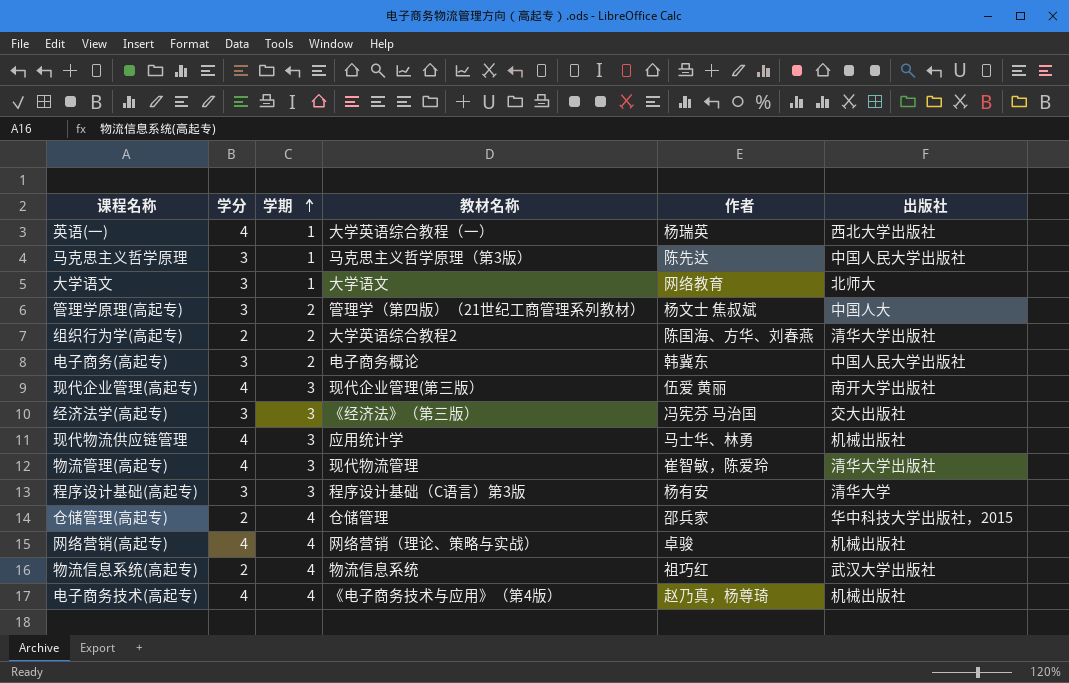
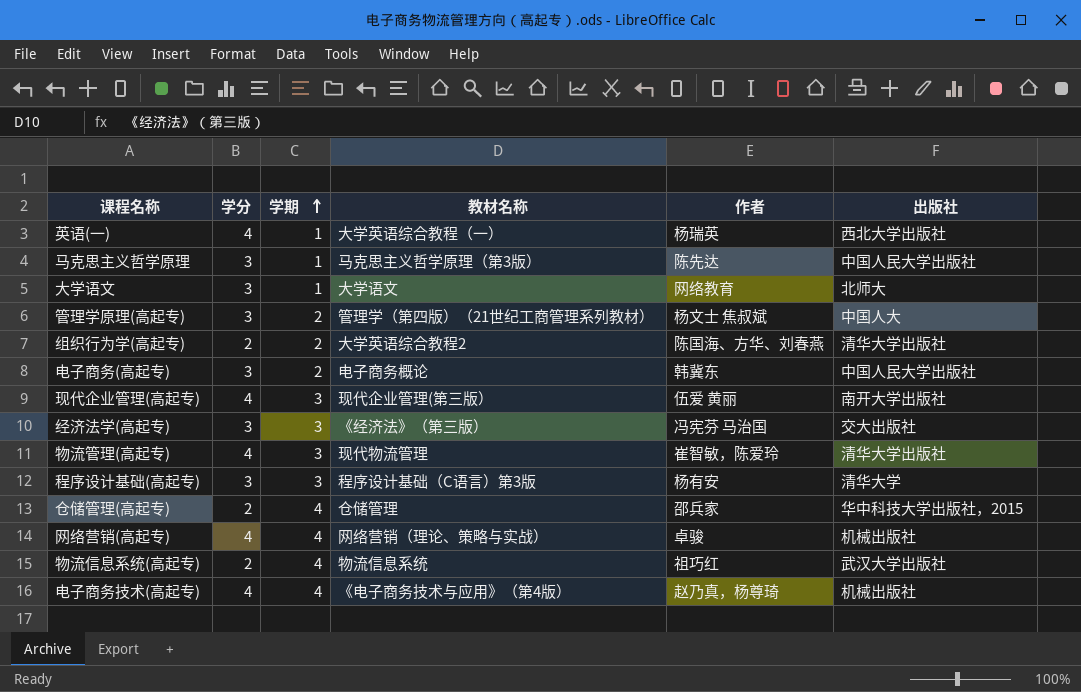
row 现代物流供应链管理: 4 | 3 | 应用统计学 | 马士华、林勇 | 机械出版社 -> none

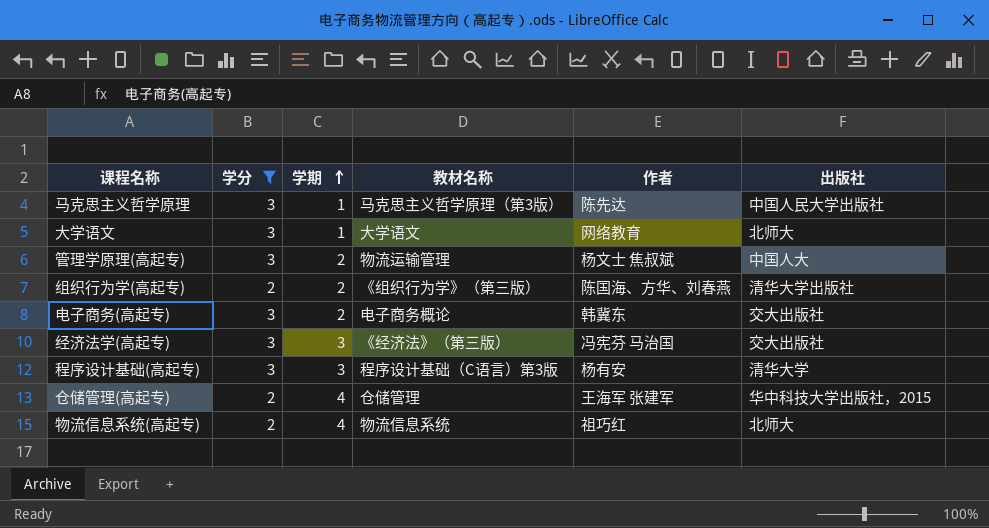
filter: none -> 学分 != 4
管理学原理(高起专) | 教材名称: 管理学（第四版）（21世纪工商管理系列教材） -> 物流运输管理
组织行为学(高起专) | 教材名称: 大学英语综合教程2 -> 《组织行为学》（第三版）
电子商务(高起专) | 出版社: 中国人民大学出版社 -> 交大出版社
仓储管理(高起专) | 作者: 邵兵家 -> 王海军 张建军
物流信息系统(高起专) | 出版社: 武汉大学出版社 -> 北师大

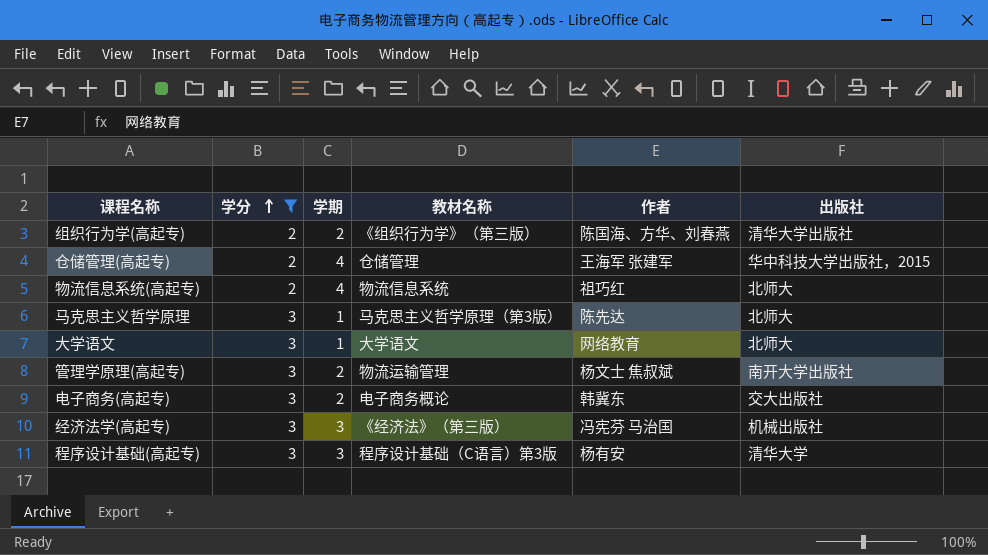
row order: 学期 ascending -> 学分 ascending
马克思主义哲学原理 | 出版社: 中国人民大学出版社 -> 北师大
管理学原理(高起专) | 出版社: 中国人大 -> 南开大学出版社
经济法学(高起专) | 出版社: 交大出版社 -> 机械出版社

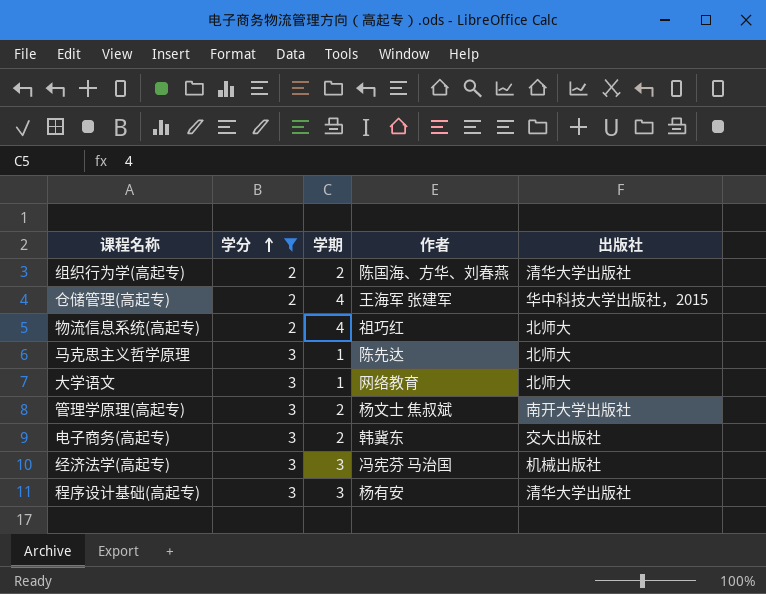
column 教材名称 | position: 4 -> none
程序设计基础(高起专) | 出版社: 清华大学 -> 清华大学出版社

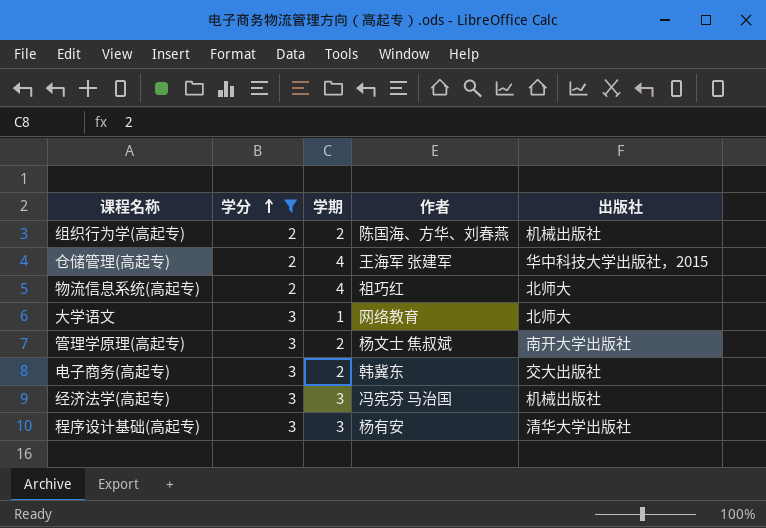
row 马克思主义哲学原理: 3 | 1 | 陈先达 | 北师大 -> none
组织行为学(高起专) | 出版社: 清华大学出版社 -> 机械出版社

